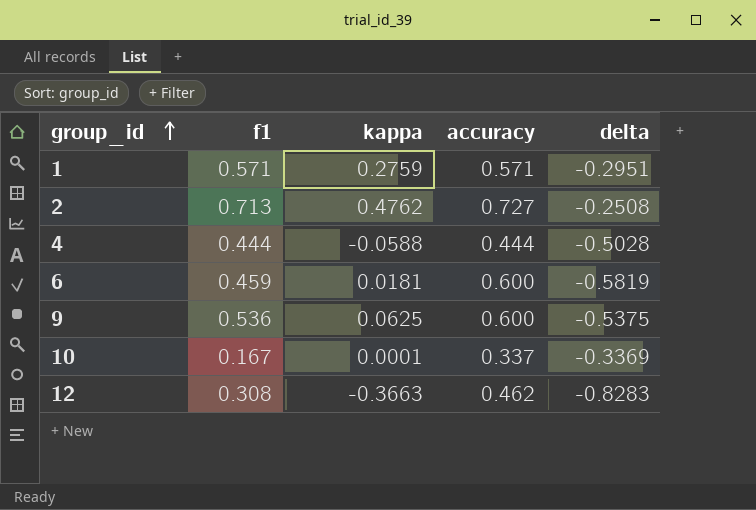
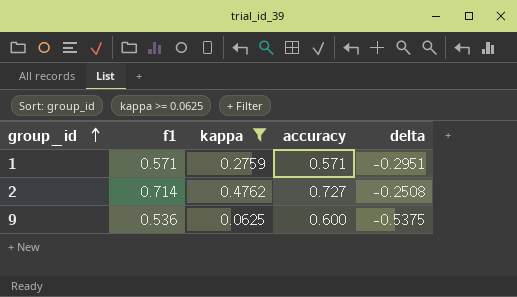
filter: none -> kappa >= 0.0625
2 | f1: 0.713 -> 0.714

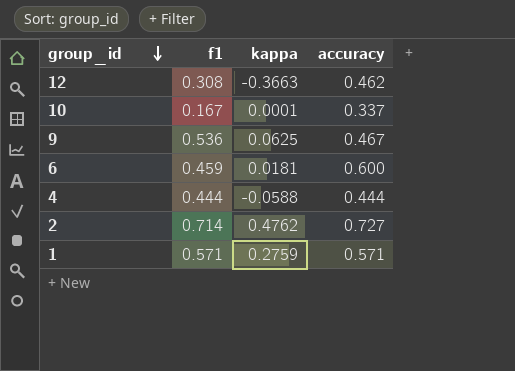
filter: kappa >= 0.0625 -> none
row order: group_id ascending -> group_id descending
column delta | formula: [kappa] - [accuracy] -> none
9 | accuracy: 0.600 -> 0.467

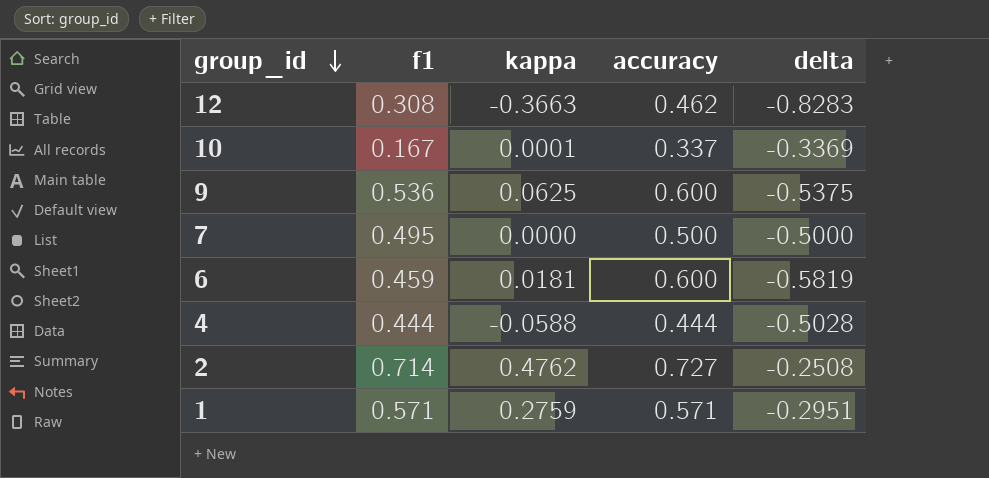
column delta | formula: none -> [kappa] - [accuracy]
9 | accuracy: 0.467 -> 0.600
row 7: none -> 0.495 | 0.0000 | 0.500 | -0.5000

